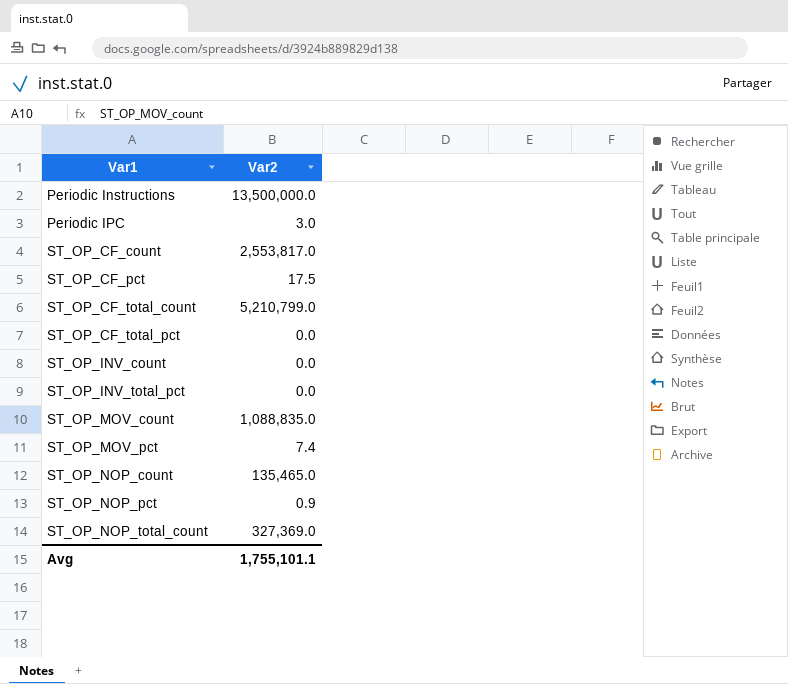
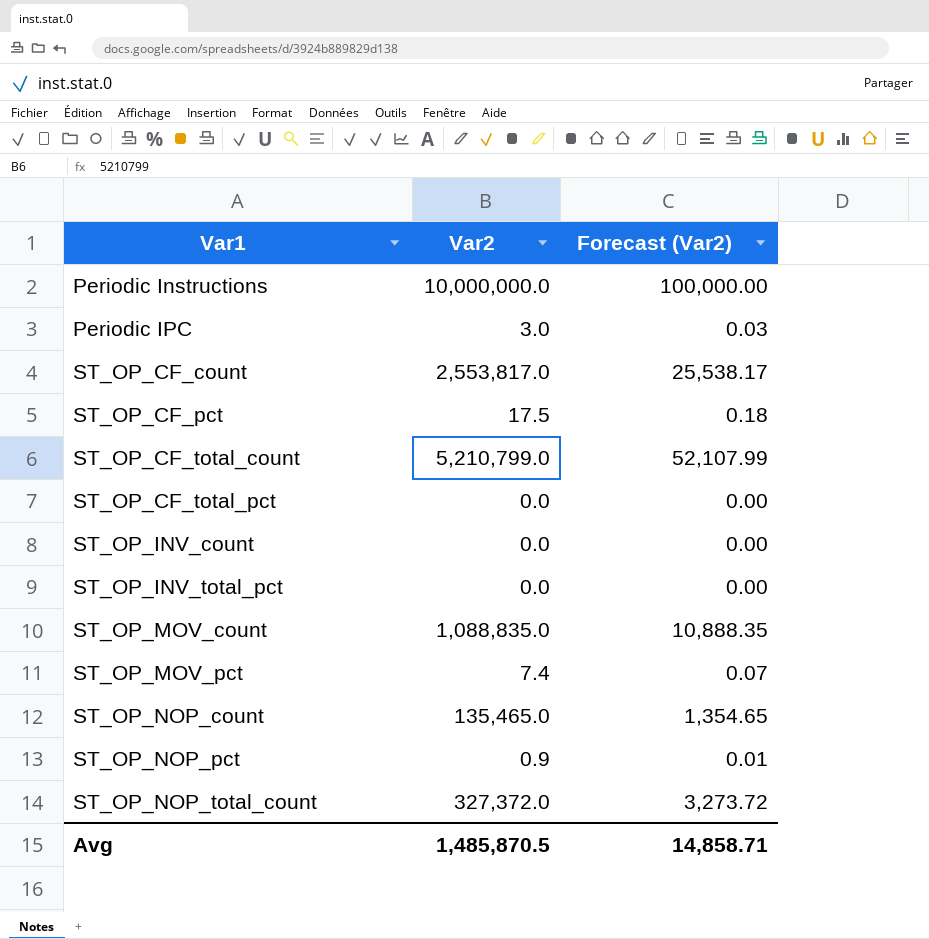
column Forecast (Var2) | formula: none -> [Var2] * 0.01
Periodic Instructions | Var2: 13,500,000.0 -> 10,000,000.0
ST_OP_NOP_total_count | Var2: 327,369.0 -> 327,372.0
Avg | Var2: 1,755,101.1 -> 1,485,870.5

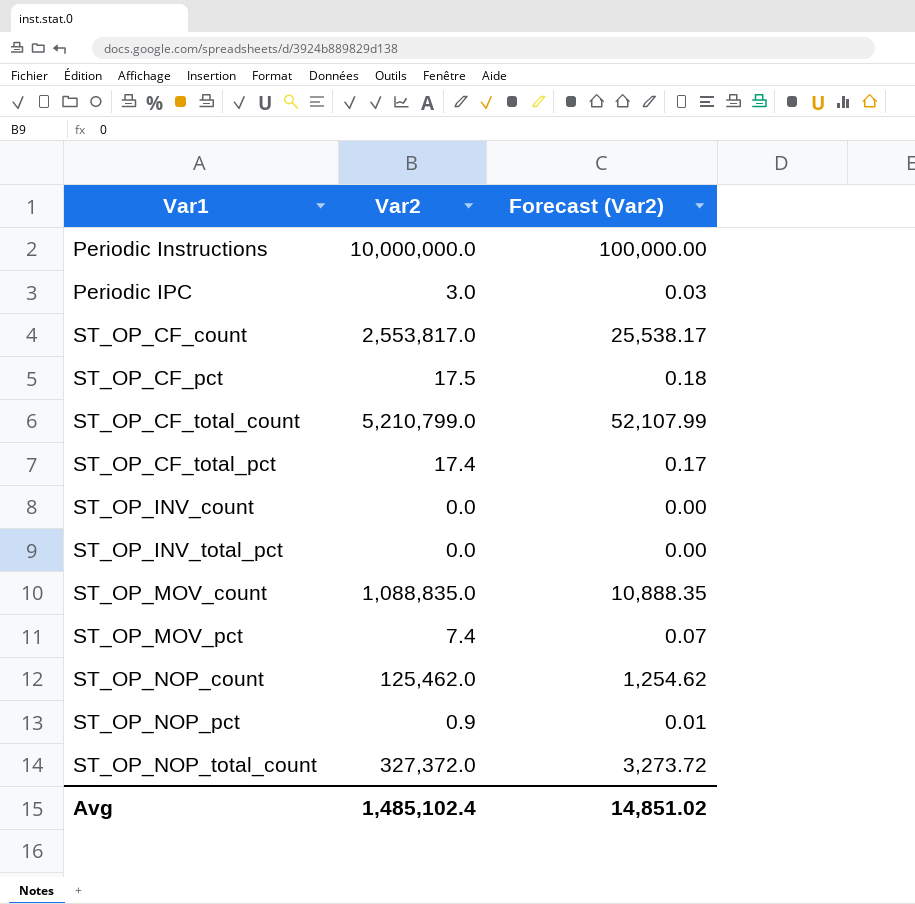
ST_OP_CF_total_pct | Var2: 0.0 -> 17.4
ST_OP_CF_total_pct | Forecast (Var2): 0.00 -> 0.17
ST_OP_NOP_count | Var2: 135,465.0 -> 125,462.0
ST_OP_NOP_count | Forecast (Var2): 1,354.65 -> 1,254.62
Avg | Var2: 1,485,870.5 -> 1,485,102.4
Avg | Forecast (Var2): 14,858.71 -> 14,851.02

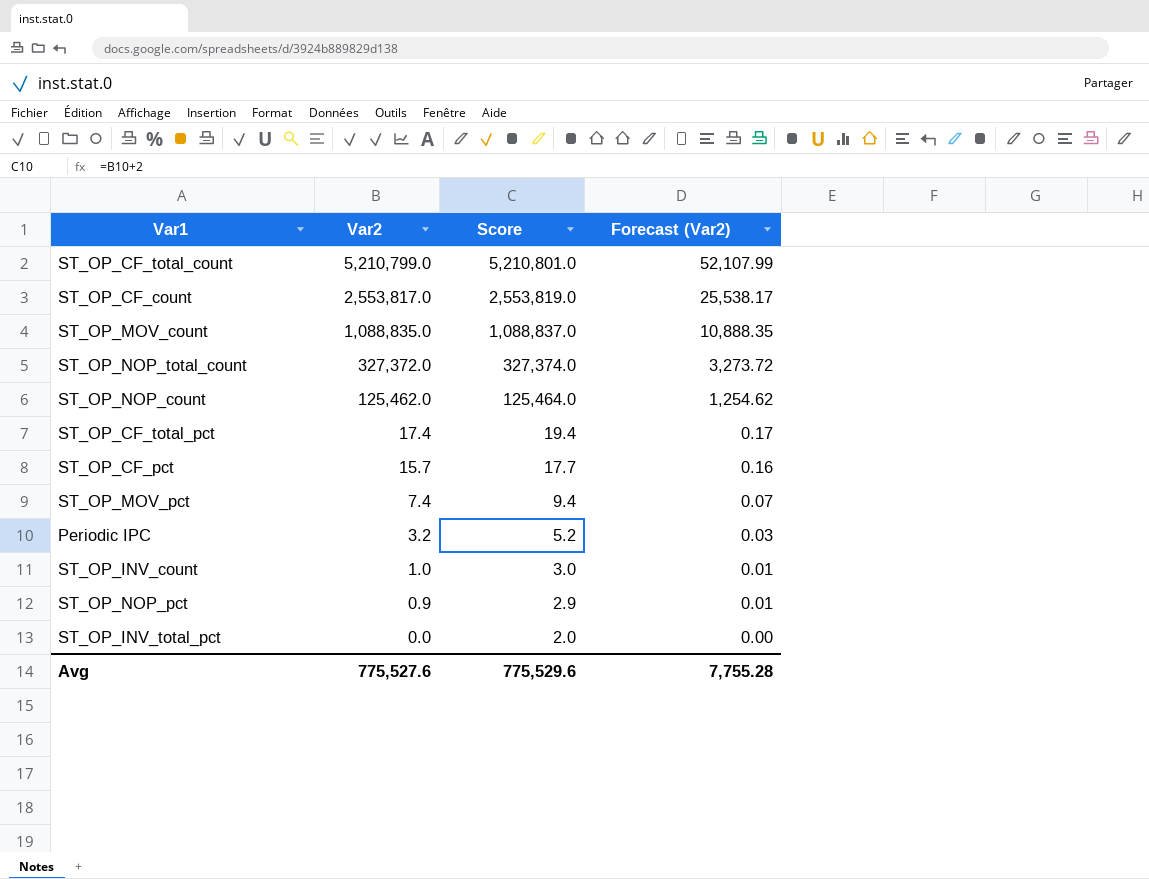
row order: Var1 ascending -> Var2 descending
column Score | formula: none -> [Var2] + 2
row Periodic Instructions: 10,000,000.0 | 100,000.00 -> none
ST_OP_CF_pct | Var2: 17.5 -> 15.7
ST_OP_CF_pct | Forecast (Var2): 0.18 -> 0.16
Periodic IPC | Var2: 3.0 -> 3.2
ST_OP_INV_count | Var2: 0.0 -> 1.0
ST_OP_INV_count | Forecast (Var2): 0.00 -> 0.01
Avg | Var2: 1,485,102.4 -> 775,527.6
Avg | Forecast (Var2): 14,851.02 -> 7,755.28

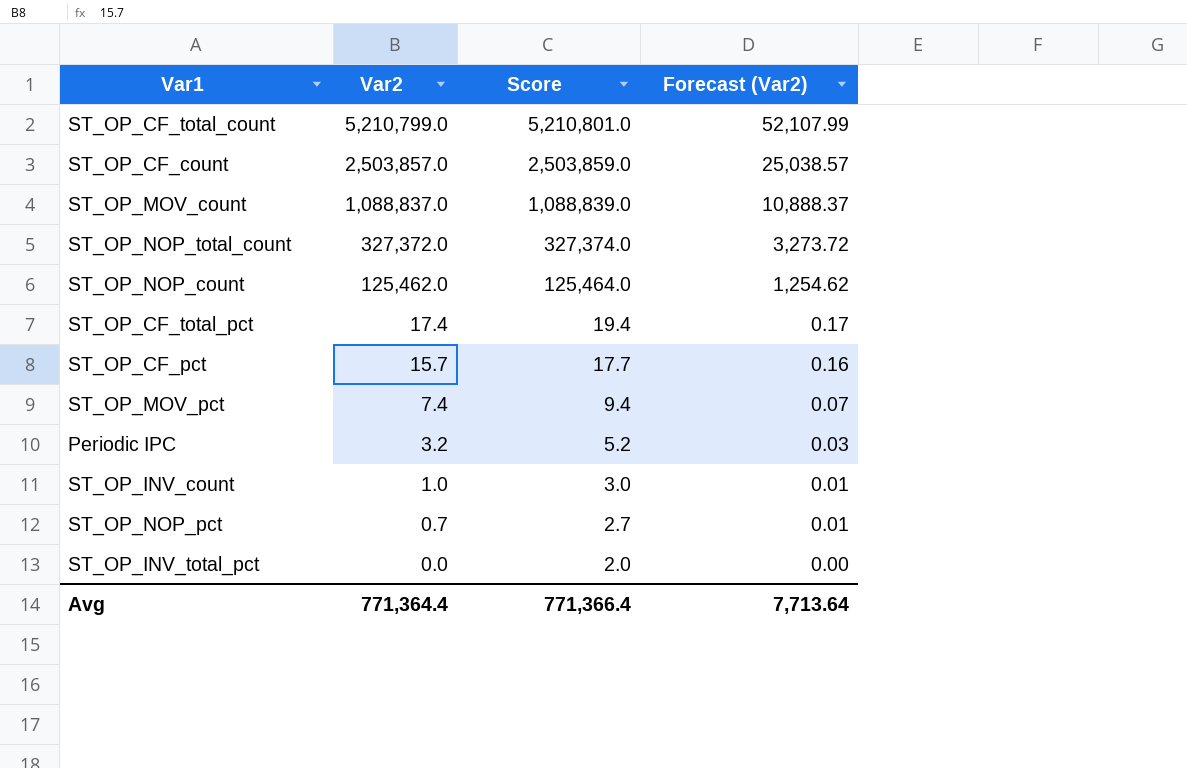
ST_OP_CF_count | Var2: 2,553,817.0 -> 2,503,857.0
ST_OP_CF_count | Score: 2,553,819.0 -> 2,503,859.0
ST_OP_CF_count | Forecast (Var2): 25,538.17 -> 25,038.57
ST_OP_MOV_count | Var2: 1,088,835.0 -> 1,088,837.0
ST_OP_MOV_count | Score: 1,088,837.0 -> 1,088,839.0
ST_OP_MOV_count | Forecast (Var2): 10,888.35 -> 10,888.37
ST_OP_NOP_pct | Var2: 0.9 -> 0.7
ST_OP_NOP_pct | Score: 2.9 -> 2.7
Avg | Var2: 775,527.6 -> 771,364.4
Avg | Score: 775,529.6 -> 771,366.4
Avg | Forecast (Var2): 7,755.28 -> 7,713.64

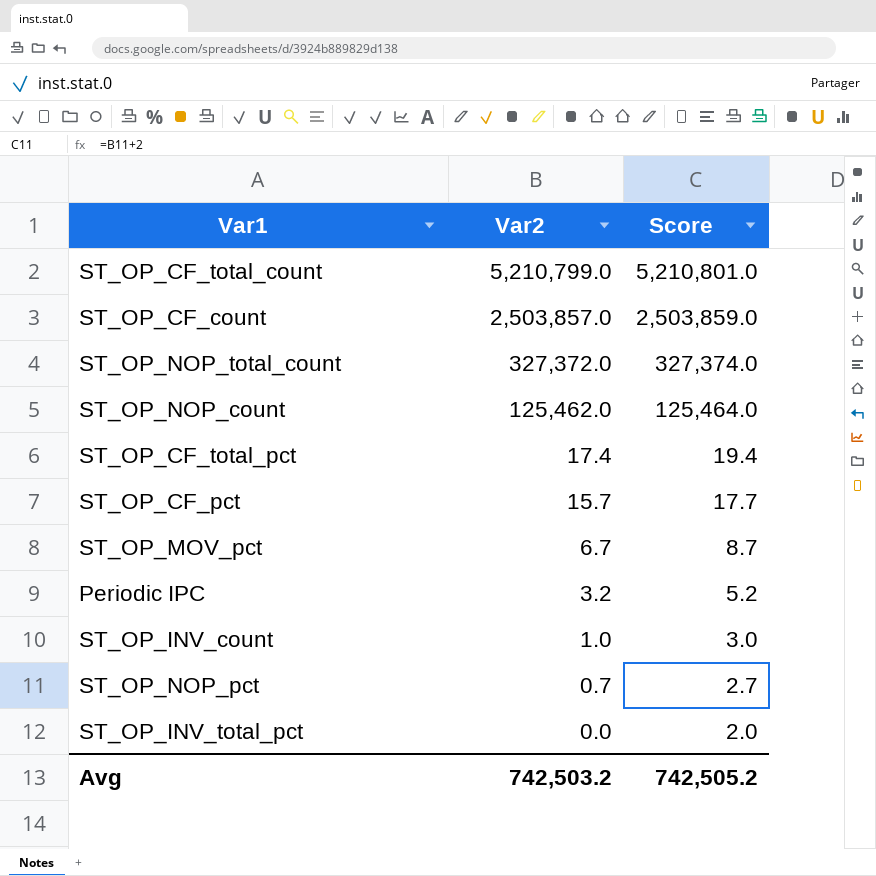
column Forecast (Var2) | formula: [Var2] * 0.01 -> none
row ST_OP_MOV_count: 1,088,837.0 | 1,088,839.0 | 10,888.37 -> none
ST_OP_MOV_pct | Var2: 7.4 -> 6.7
ST_OP_MOV_pct | Score: 9.4 -> 8.7
Avg | Var2: 771,364.4 -> 742,503.2
Avg | Score: 771,366.4 -> 742,505.2

